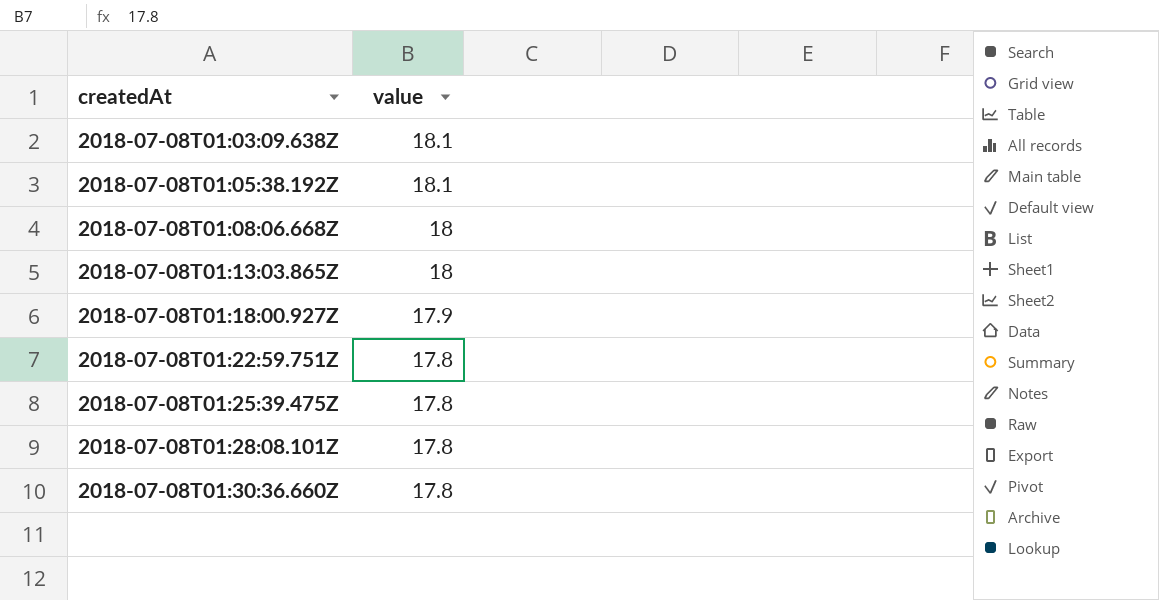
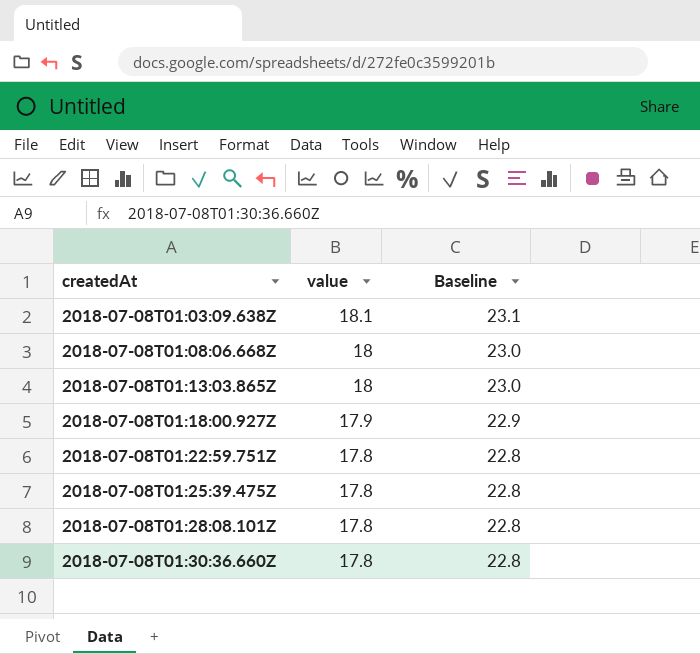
column Baseline | formula: none -> [value] + 5
row 2018-07-08T01:05:38.192Z: 18.1 -> none

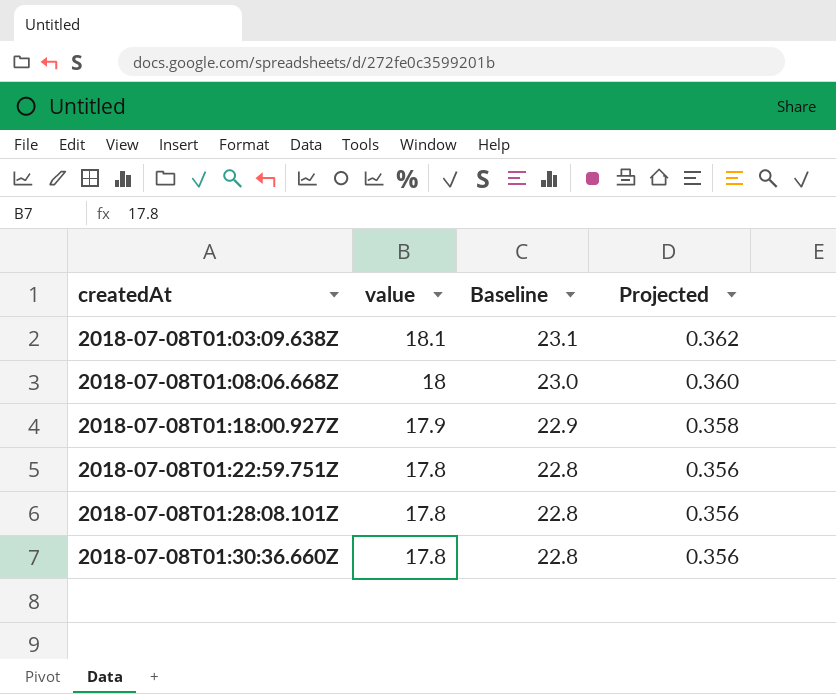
column Projected | formula: none -> [value] * 0.02
row 2018-07-08T01:13:03.865Z: 18 | 23.0 -> none
row 2018-07-08T01:25:39.475Z: 17.8 | 22.8 -> none

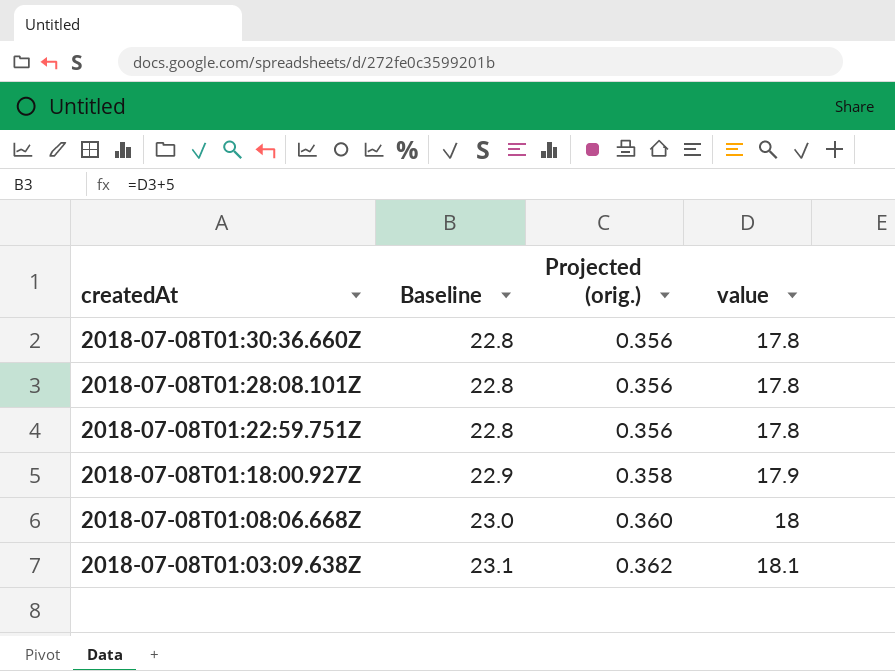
row order: createdAt ascending -> createdAt descending
column name: Projected -> Projected (orig.)
column value | position: 2 -> 4

